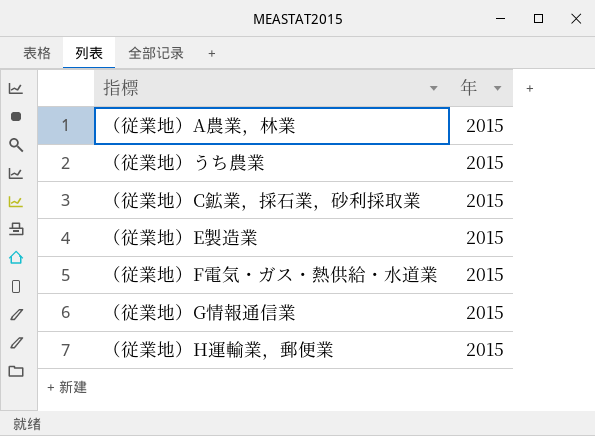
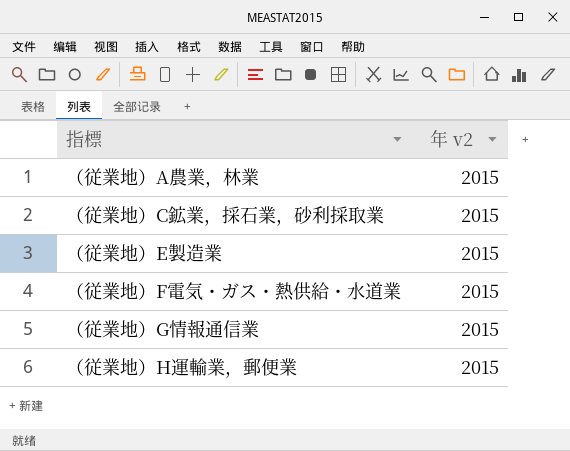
column name: 年 -> 年 v2
row （従業地）うち農業: 2015 -> none

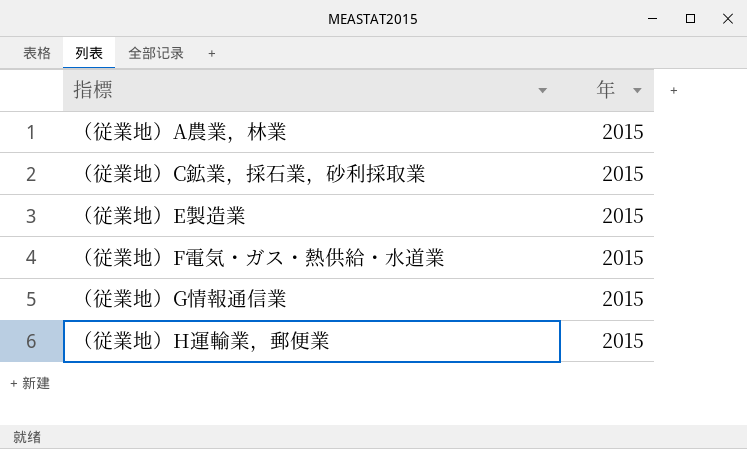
column name: 年 v2 -> 年

